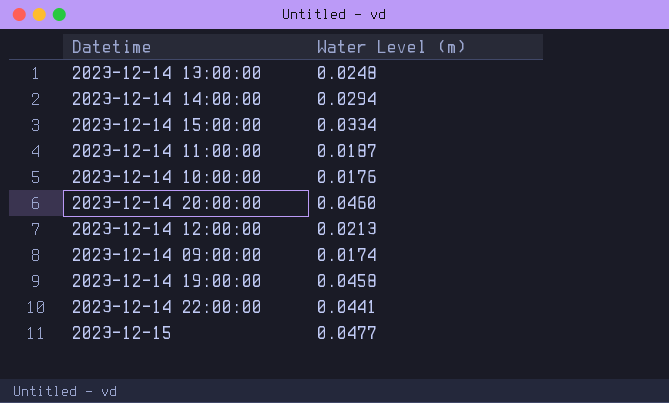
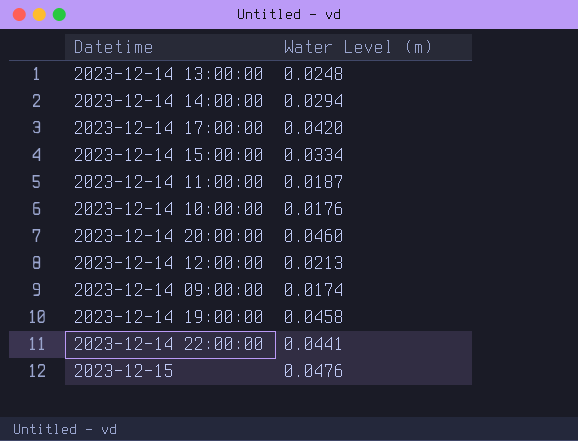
row 2023-12-14 17:00:00: none -> 0.0420
2023-12-15 | Water Level (m): 0.0477 -> 0.0476

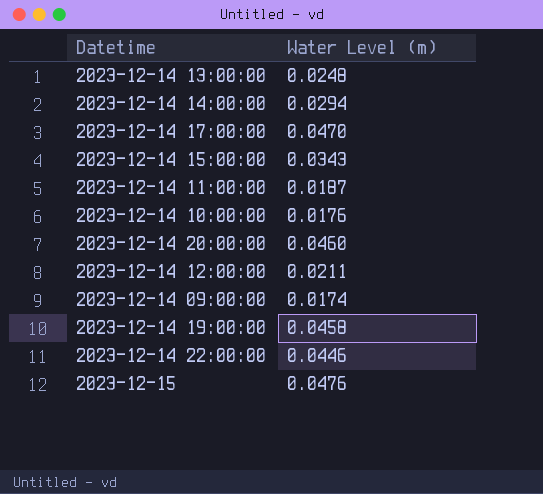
2023-12-14 17:00:00 | Water Level (m): 0.0420 -> 0.0470
2023-12-14 15:00:00 | Water Level (m): 0.0334 -> 0.0343
2023-12-14 12:00:00 | Water Level (m): 0.0213 -> 0.0211
2023-12-14 22:00:00 | Water Level (m): 0.0441 -> 0.0446

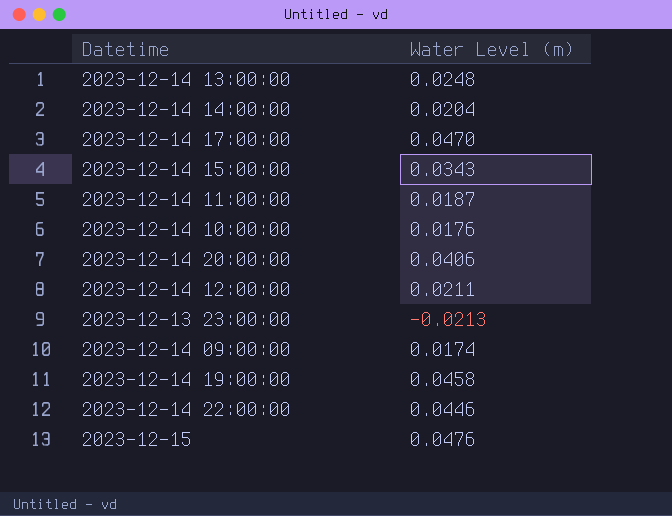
2023-12-14 14:00:00 | Water Level (m): 0.0294 -> 0.0204
2023-12-14 20:00:00 | Water Level (m): 0.0460 -> 0.0406
row 2023-12-13 23:00:00: none -> -0.0213

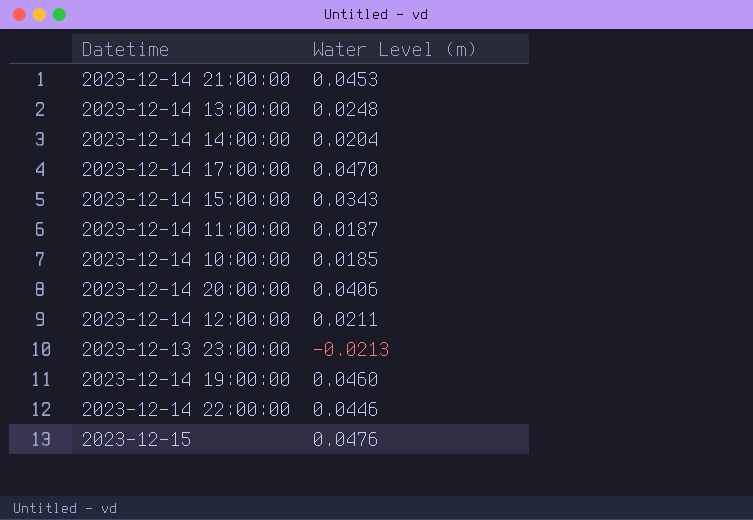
row 2023-12-14 09:00:00: 0.0174 -> none
row 2023-12-14 21:00:00: none -> 0.0453
2023-12-14 10:00:00 | Water Level (m): 0.0176 -> 0.0185
2023-12-14 19:00:00 | Water Level (m): 0.0458 -> 0.0460

